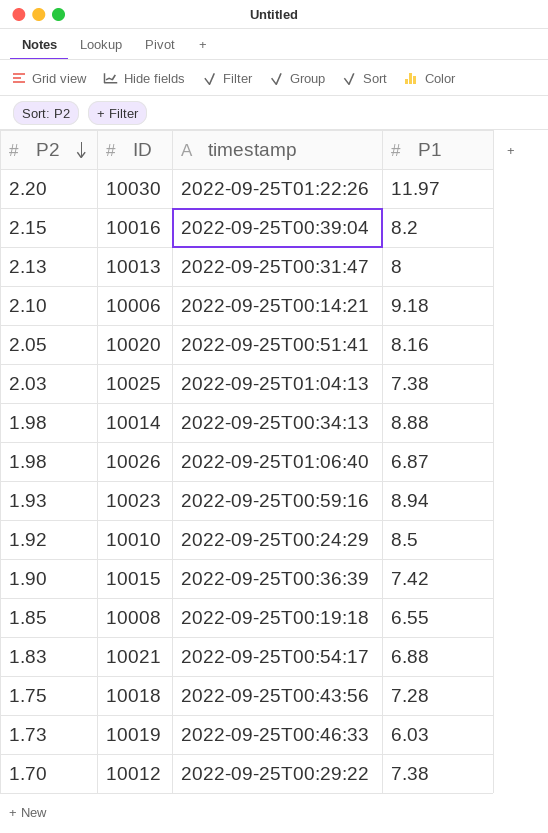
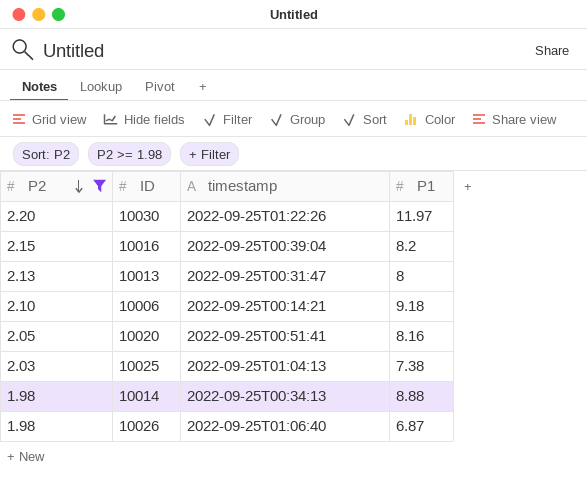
filter: none -> P2 >= 1.98

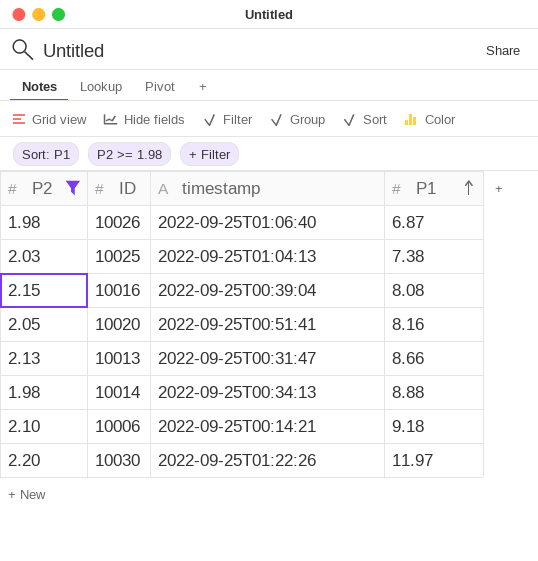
row order: P2 descending -> P1 ascending
10016 | P1: 8.2 -> 8.08
10013 | P1: 8 -> 8.66

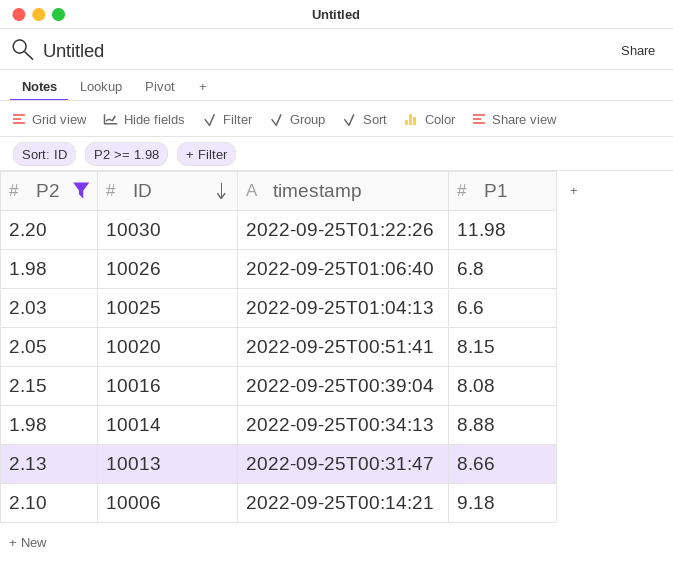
row order: P1 ascending -> ID descending
10030 | P1: 11.97 -> 11.98
10026 | P1: 6.87 -> 6.8
10025 | P1: 7.38 -> 6.6
10020 | P1: 8.16 -> 8.15

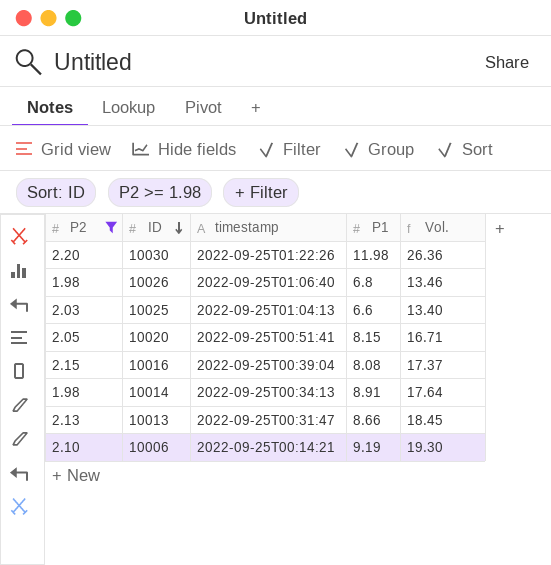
column Vol. | formula: none -> [P2] * [P1]
10014 | P1: 8.88 -> 8.91
10006 | P1: 9.18 -> 9.19

